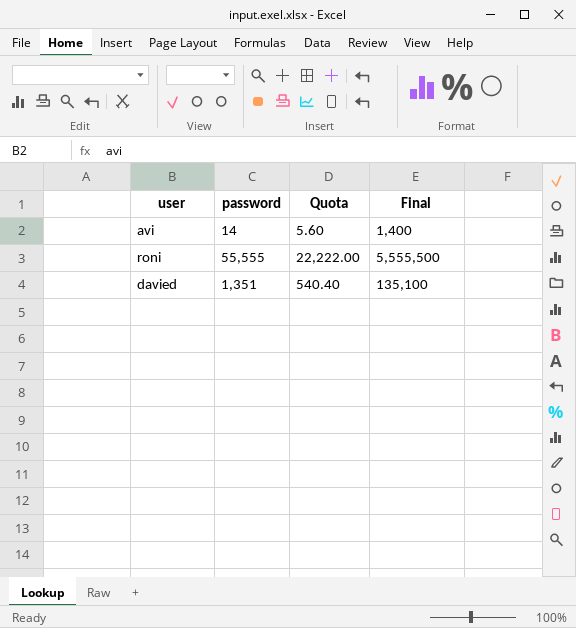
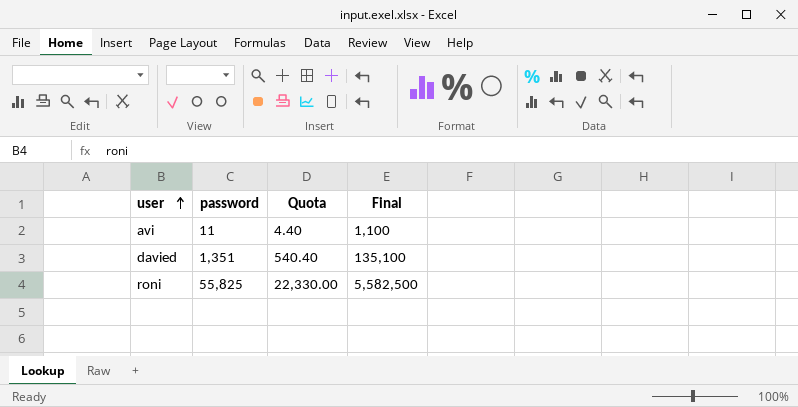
row order: none -> user ascending
avi | password: 14 -> 11
avi | Quota: 5.60 -> 4.40
avi | Final: 1,400 -> 1,100
roni | password: 55,555 -> 55,825
roni | Quota: 22,222.00 -> 22,330.00
roni | Final: 5,555,500 -> 5,582,500

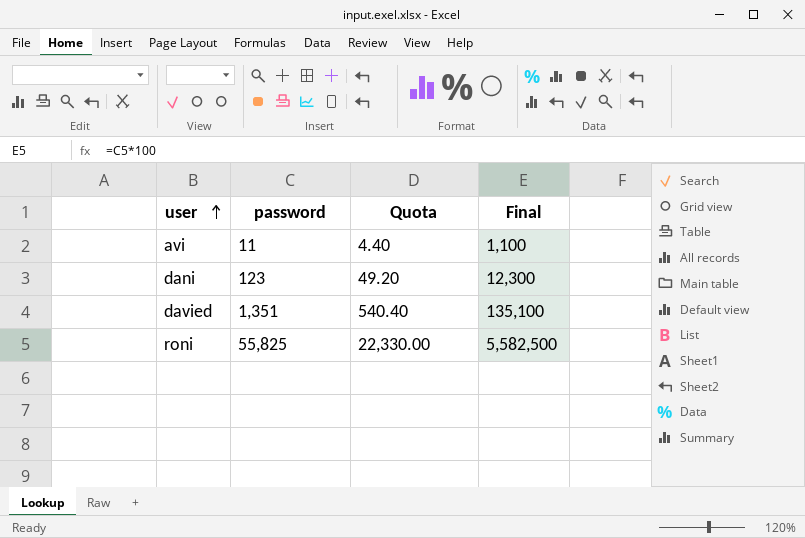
row dani: none -> 123 | 49.20 | 12,300

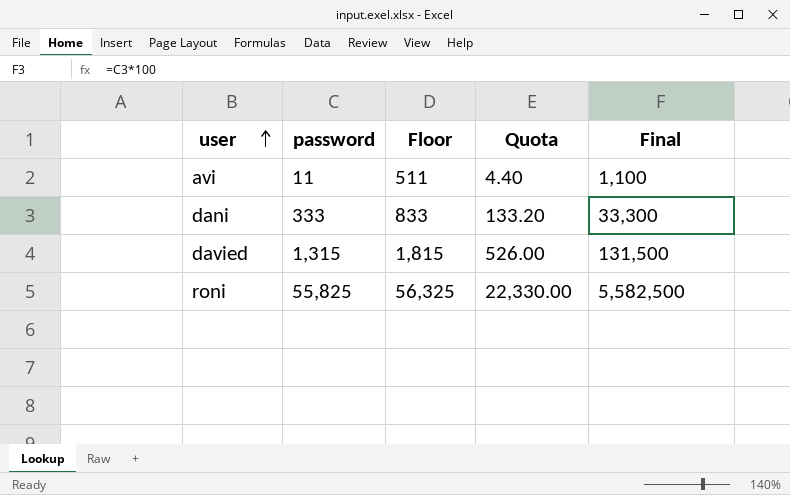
column Floor | formula: none -> [password] + 500
dani | password: 123 -> 333
dani | Quota: 49.20 -> 133.20
dani | Final: 12,300 -> 33,300
davied | password: 1,351 -> 1,315
davied | Quota: 540.40 -> 526.00
davied | Final: 135,100 -> 131,500

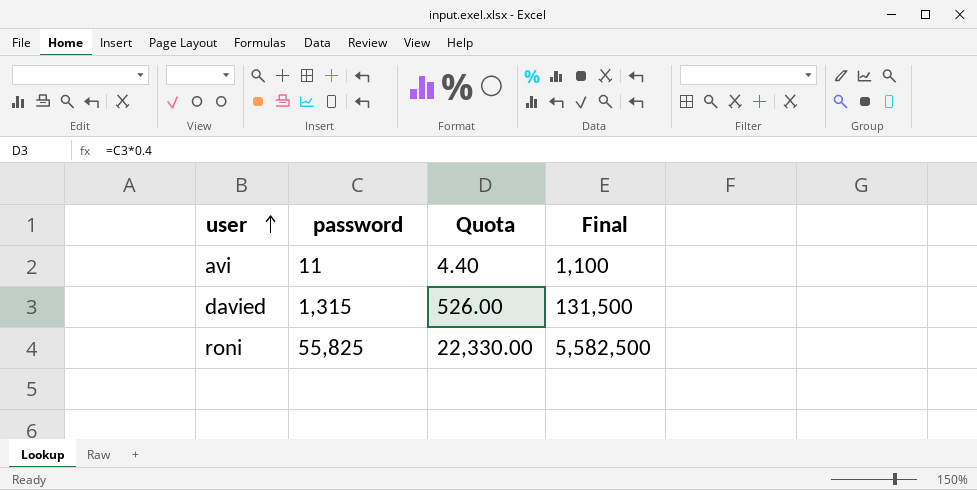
column Floor | formula: [password] + 500 -> none
row dani: 333 | 833 | 133.20 | 33,300 -> none

